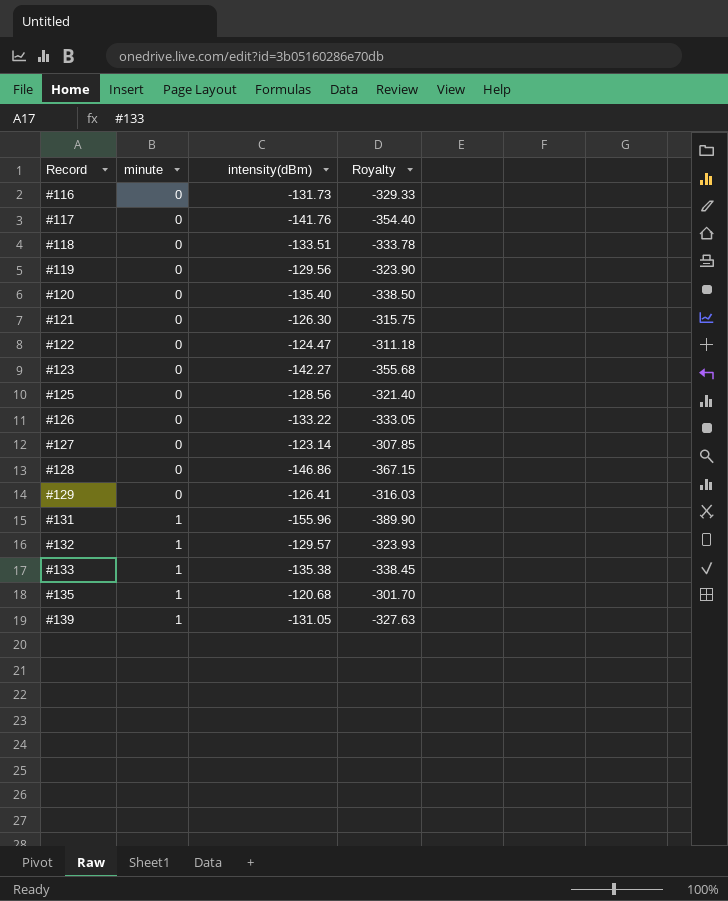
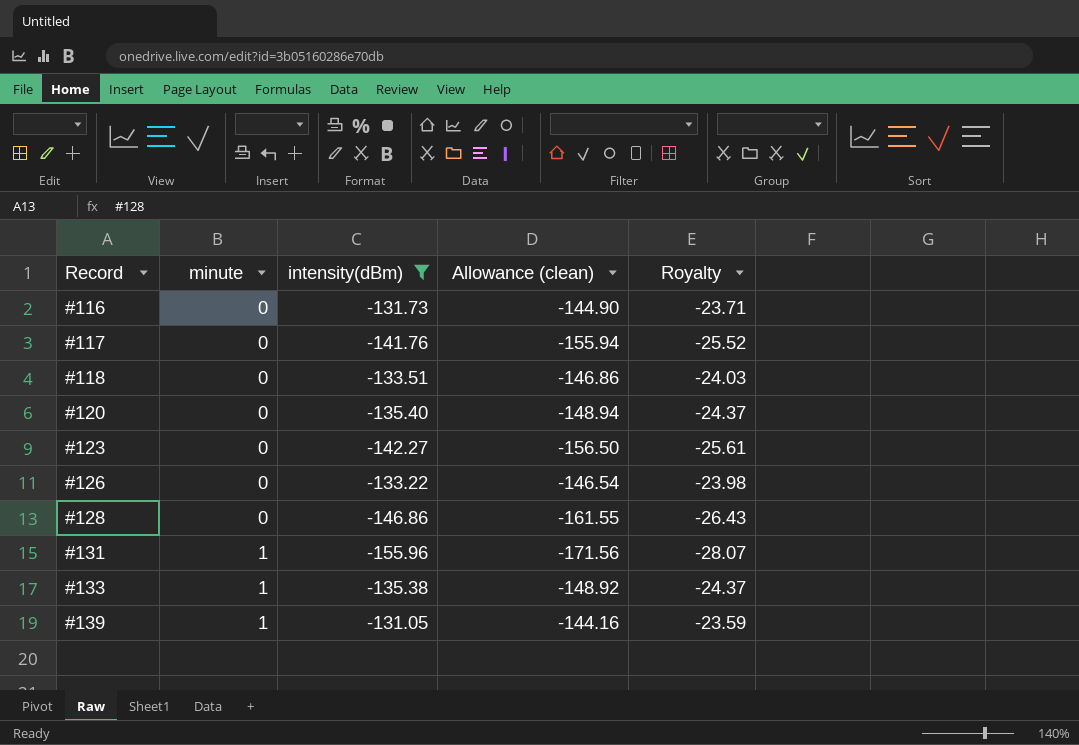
filter: none -> intensity(dBm) <= -131.05
column Allowance (clean) | formula: none -> [intensity(dBm)] * 1.1
column Royalty | formula: [intensity(dBm)] * 2.5 -> [intensity(dBm)] * 0.18

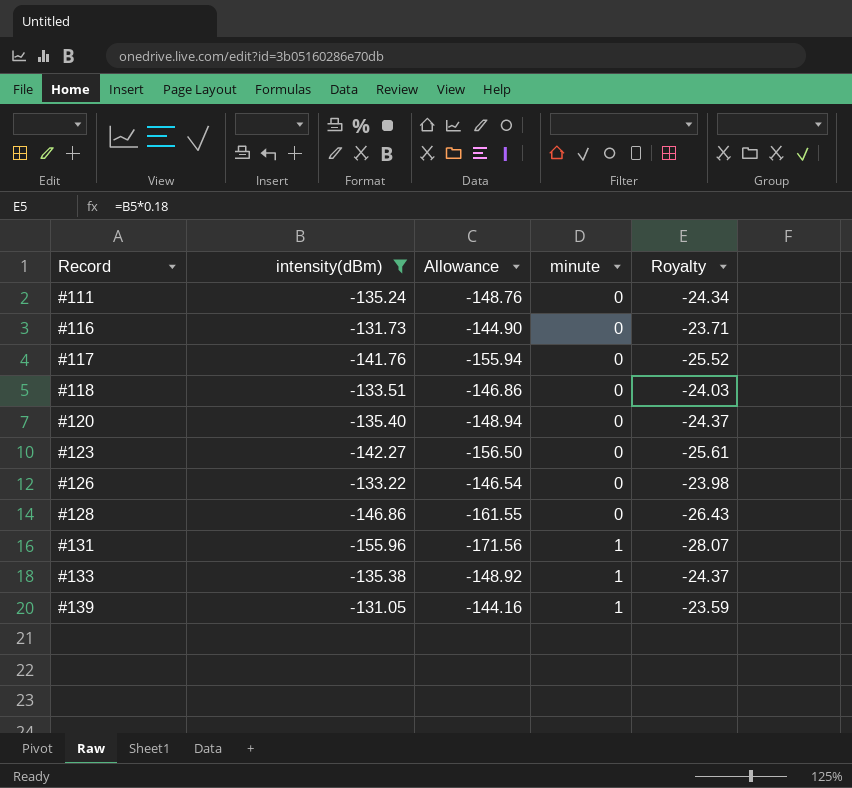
column name: Allowance (clean) -> Allowance
column minute | position: 2 -> 4
row #111: none -> -135.24 | -148.76 | 0 | -24.34

